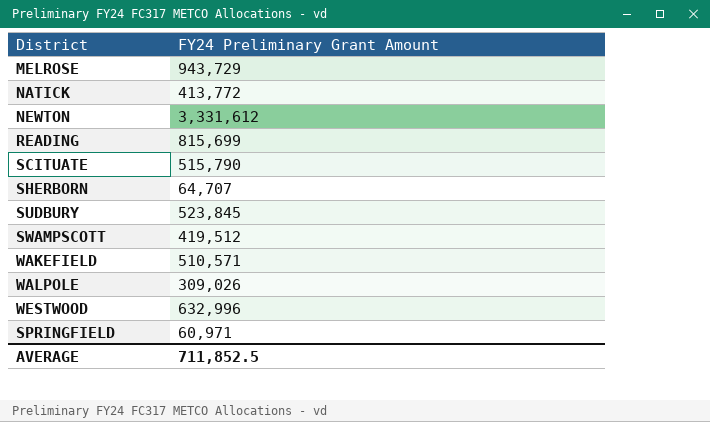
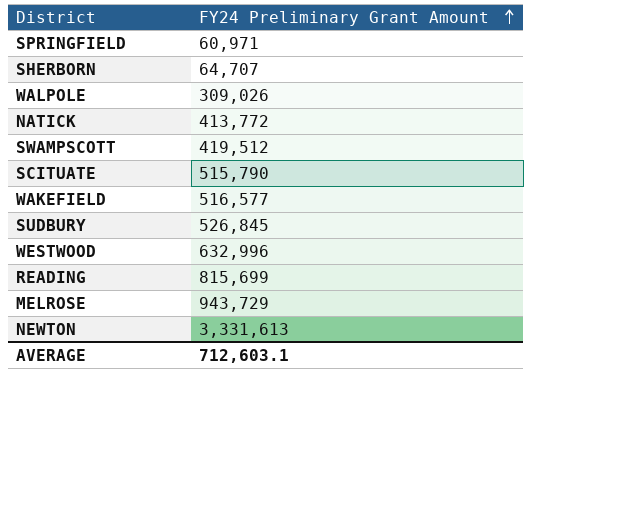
row order: none -> FY24 Preliminary Grant Amount ascending
WAKEFIELD | FY24 Preliminary Grant Amount: 510,571 -> 516,577
SUDBURY | FY24 Preliminary Grant Amount: 523,845 -> 526,845
NEWTON | FY24 Preliminary Grant Amount: 3,331,612 -> 3,331,613
AVERAGE | FY24 Preliminary Grant Amount: 711,852.5 -> 712,603.1

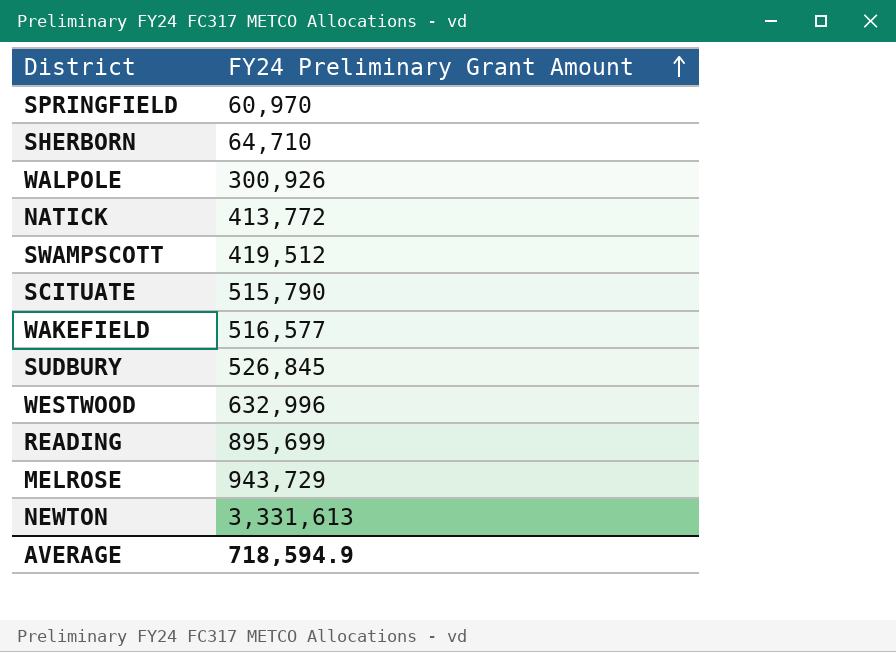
SPRINGFIELD | FY24 Preliminary Grant Amount: 60,971 -> 60,970
SHERBORN | FY24 Preliminary Grant Amount: 64,707 -> 64,710
WALPOLE | FY24 Preliminary Grant Amount: 309,026 -> 300,926
READING | FY24 Preliminary Grant Amount: 815,699 -> 895,699
AVERAGE | FY24 Preliminary Grant Amount: 712,603.1 -> 718,594.9

